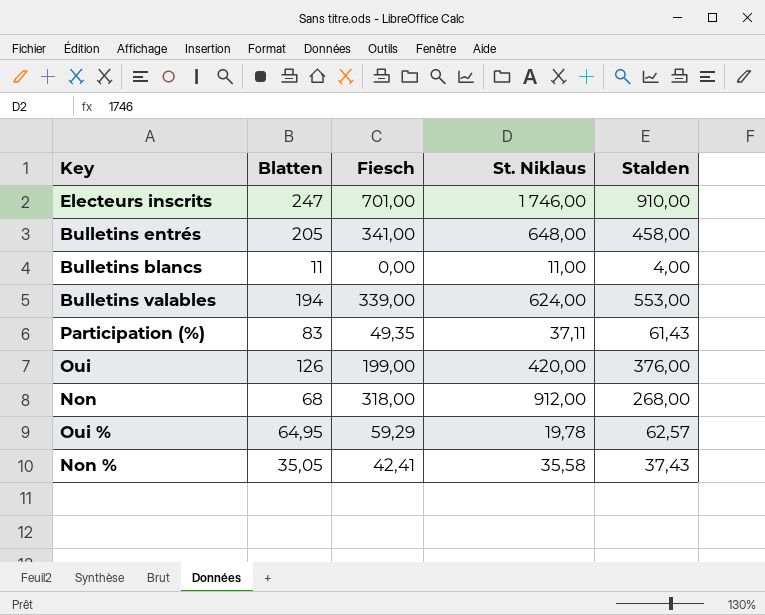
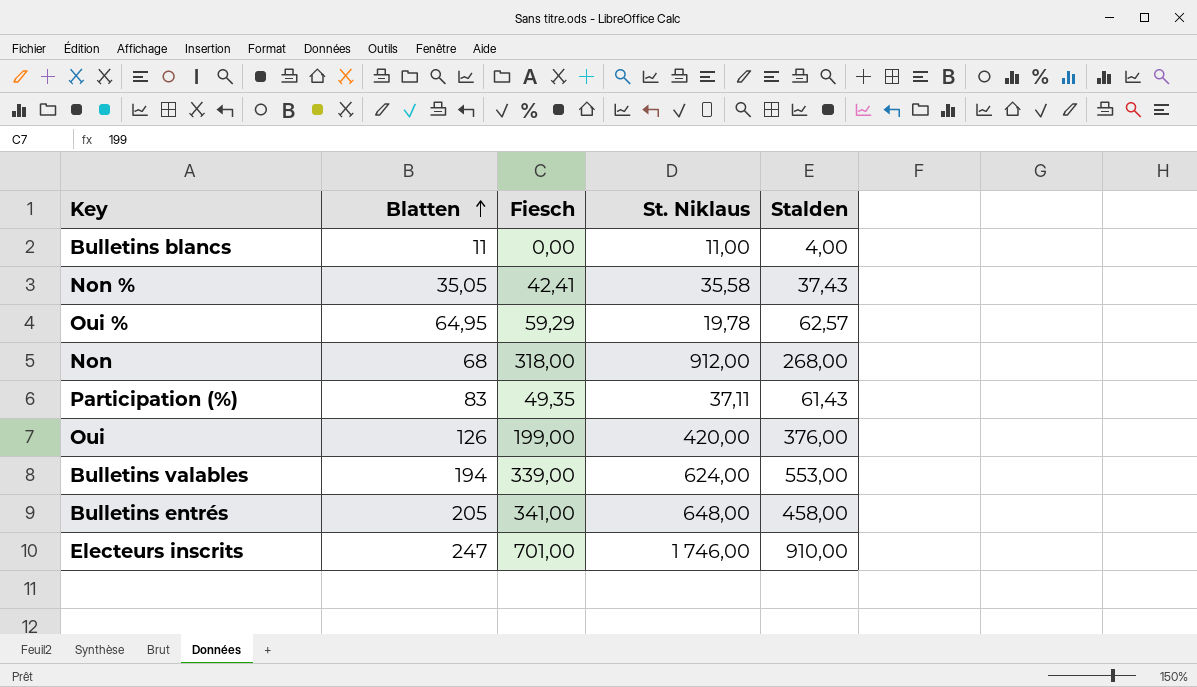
row order: none -> Blatten ascending

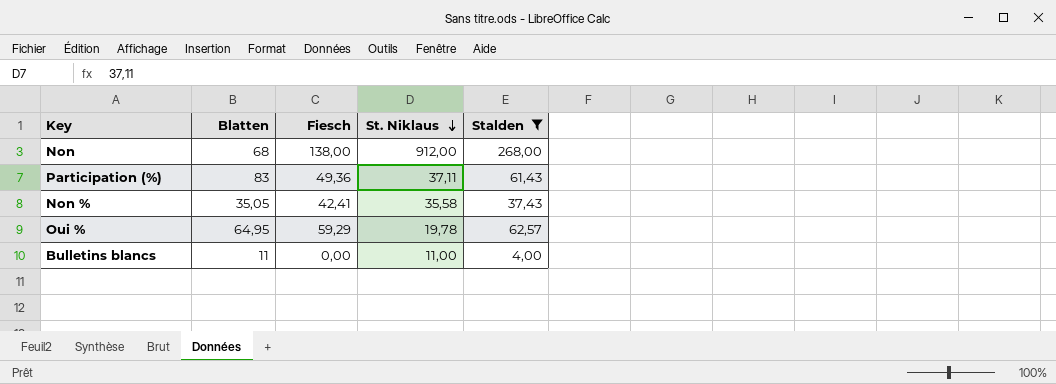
filter: none -> Stalden <= 268,00
row order: Blatten ascending -> St. Niklaus descending
Non | Fiesch: 318,00 -> 138,00
Participation (%) | Fiesch: 49,35 -> 49,36

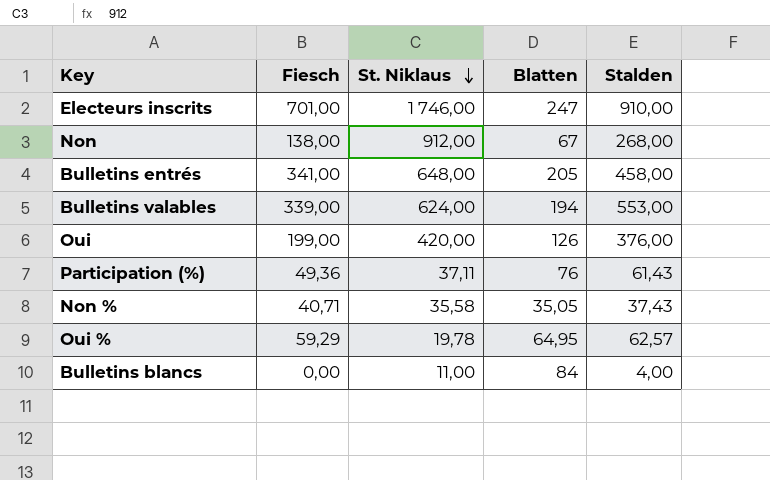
filter: Stalden <= 268,00 -> none
column Blatten | position: 2 -> 4
Non | Blatten: 68 -> 67
Participation (%) | Blatten: 83 -> 76
Non % | Fiesch: 42,41 -> 40,71
Bulletins blancs | Blatten: 11 -> 84

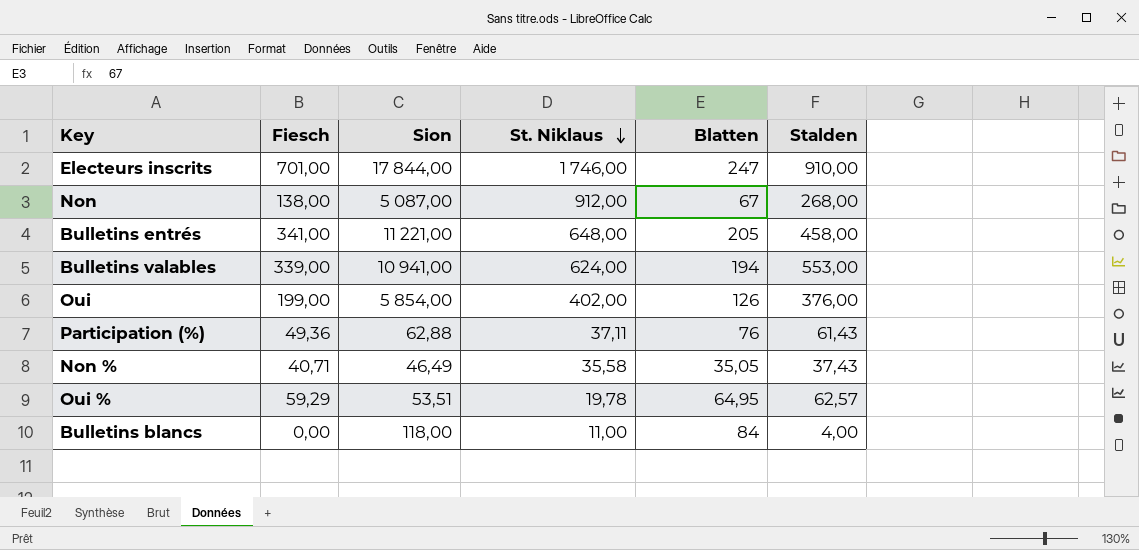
column Sion | position: none -> 3
Oui | St. Niklaus: 420,00 -> 402,00

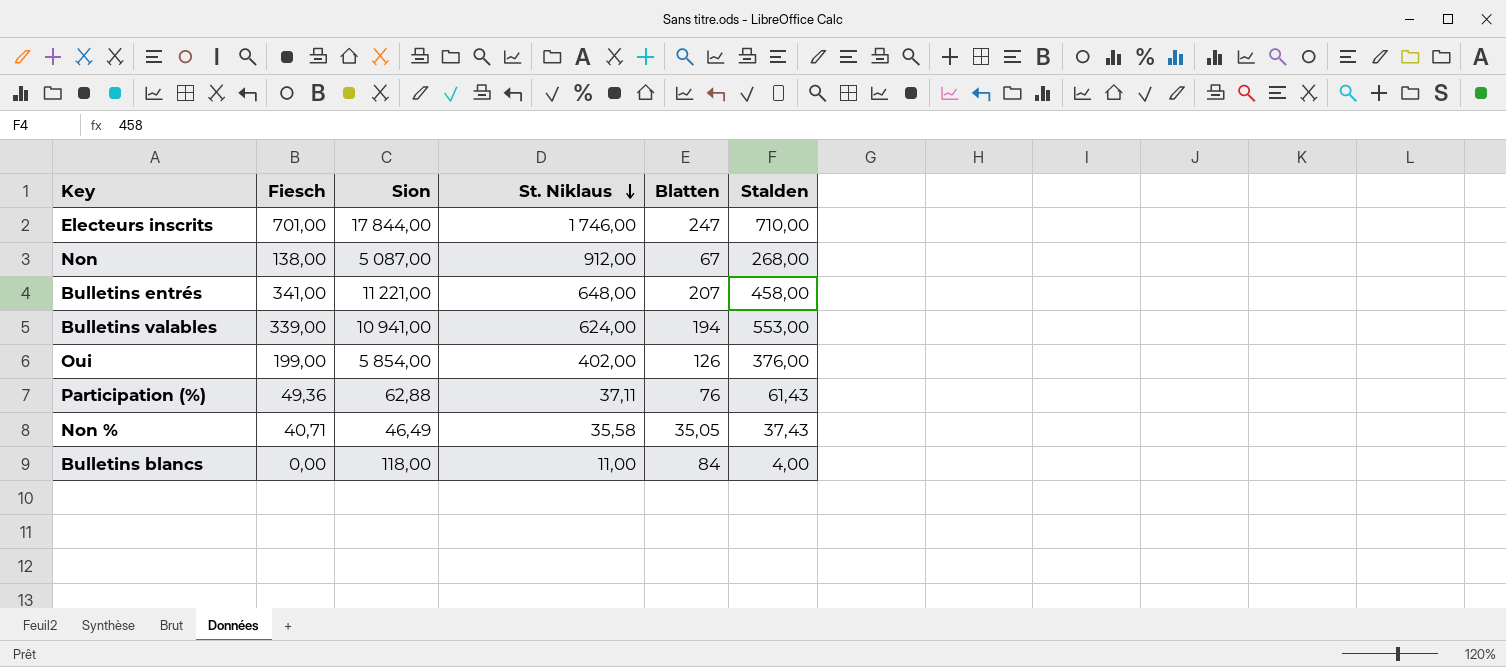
row Oui %: 59,29 | 53,51 | 19,78 | 64,95 | 62,57 -> none
Electeurs inscrits | Stalden: 910,00 -> 710,00
Bulletins entrés | Blatten: 205 -> 207

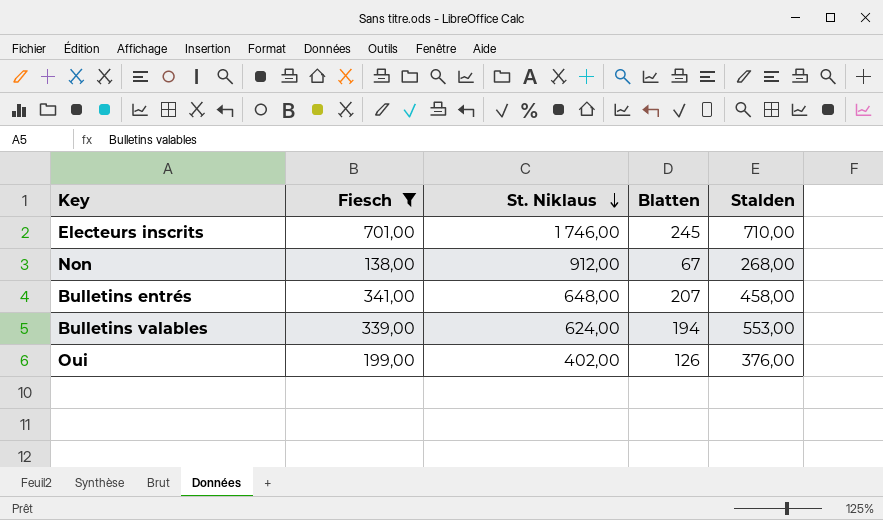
filter: none -> Fiesch >= 138,00
column Sion | position: 3 -> none
Electeurs inscrits | Blatten: 247 -> 245

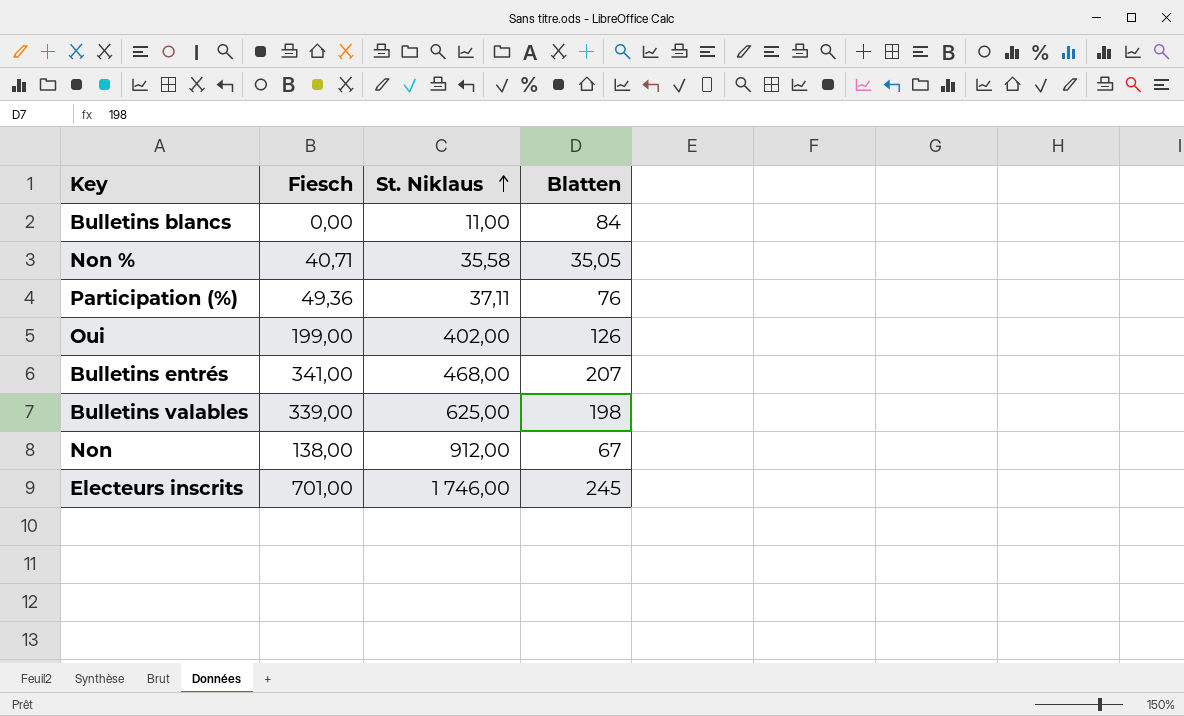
filter: Fiesch >= 138,00 -> none
row order: St. Niklaus descending -> St. Niklaus ascending
column Stalden | position: 5 -> none
Bulletins entrés | St. Niklaus: 648,00 -> 468,00
Bulletins valables | St. Niklaus: 624,00 -> 625,00
Bulletins valables | Blatten: 194 -> 198

